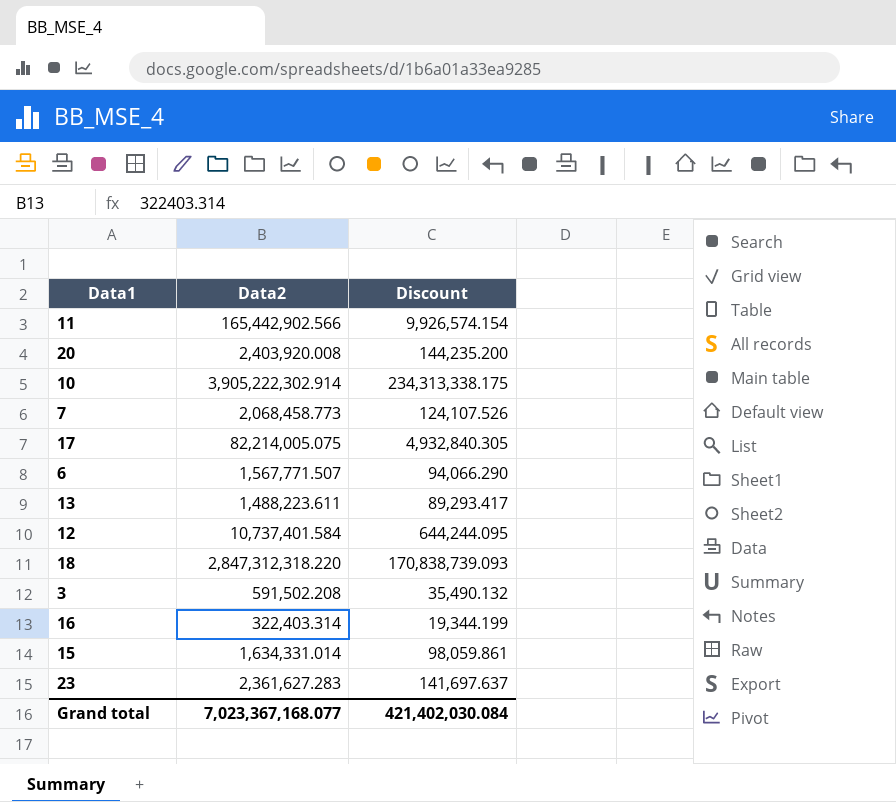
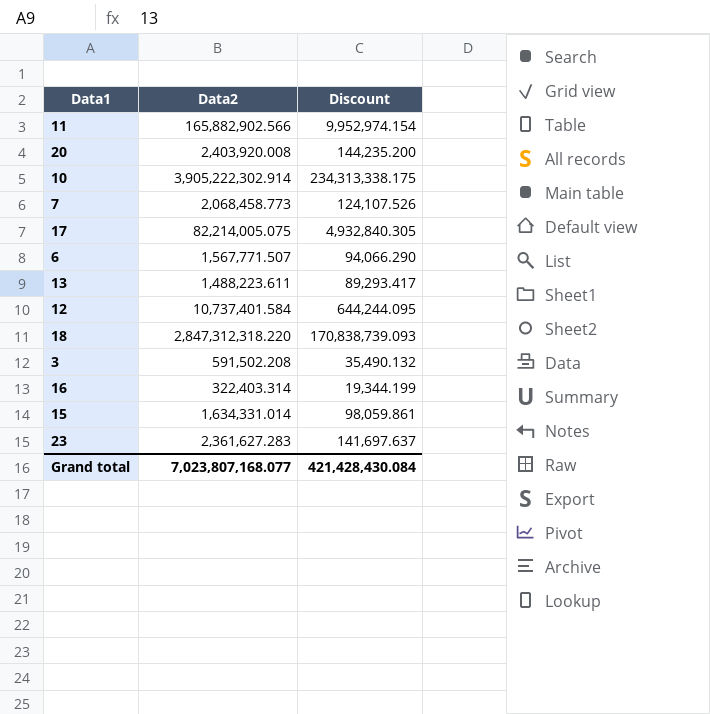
11 | Data2: 165,442,902.566 -> 165,882,902.566
11 | Discount: 9,926,574.154 -> 9,952,974.154
Grand total | Data2: 7,023,367,168.077 -> 7,023,807,168.077
Grand total | Discount: 421,402,030.084 -> 421,428,430.084

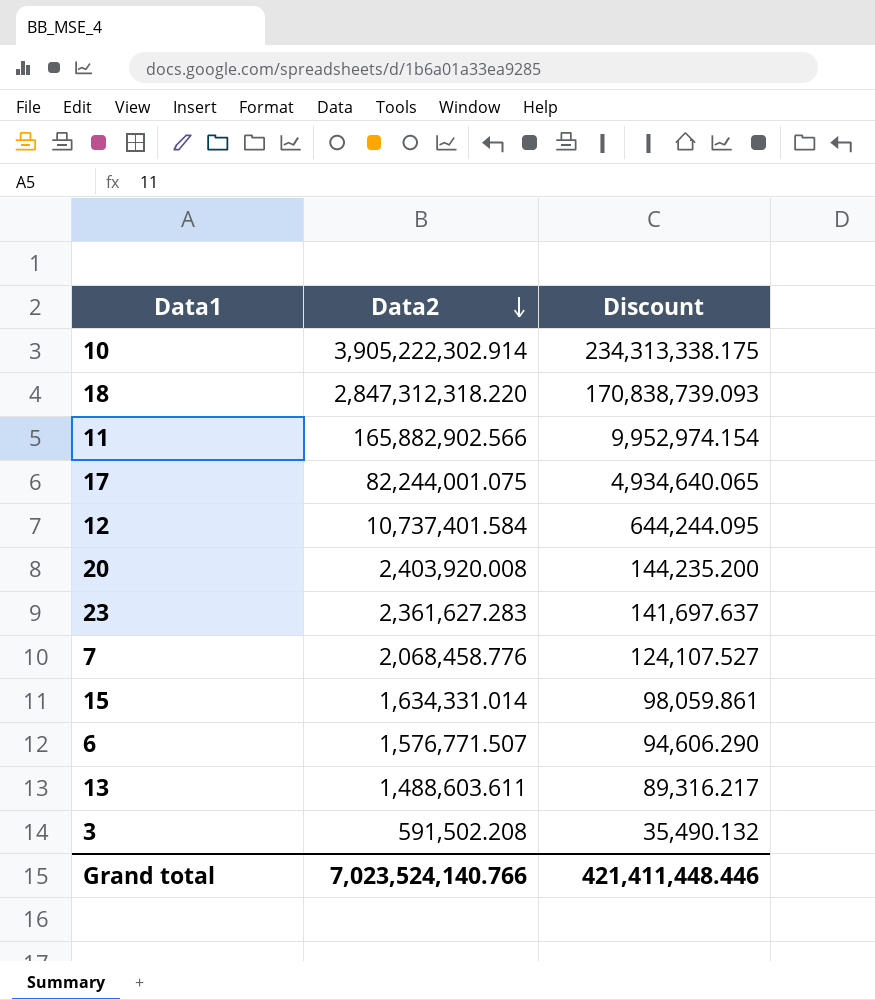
row order: none -> Data2 descending
row 16: 322,403.314 | 19,344.199 -> none
17 | Data2: 82,214,005.075 -> 82,244,001.075
17 | Discount: 4,932,840.305 -> 4,934,640.065
7 | Data2: 2,068,458.773 -> 2,068,458.776
7 | Discount: 124,107.526 -> 124,107.527
6 | Data2: 1,567,771.507 -> 1,576,771.507
6 | Discount: 94,066.290 -> 94,606.290
13 | Data2: 1,488,223.611 -> 1,488,603.611
13 | Discount: 89,293.417 -> 89,316.217
Grand total | Data2: 7,023,807,168.077 -> 7,023,524,140.766
Grand total | Discount: 421,428,430.084 -> 421,411,448.446

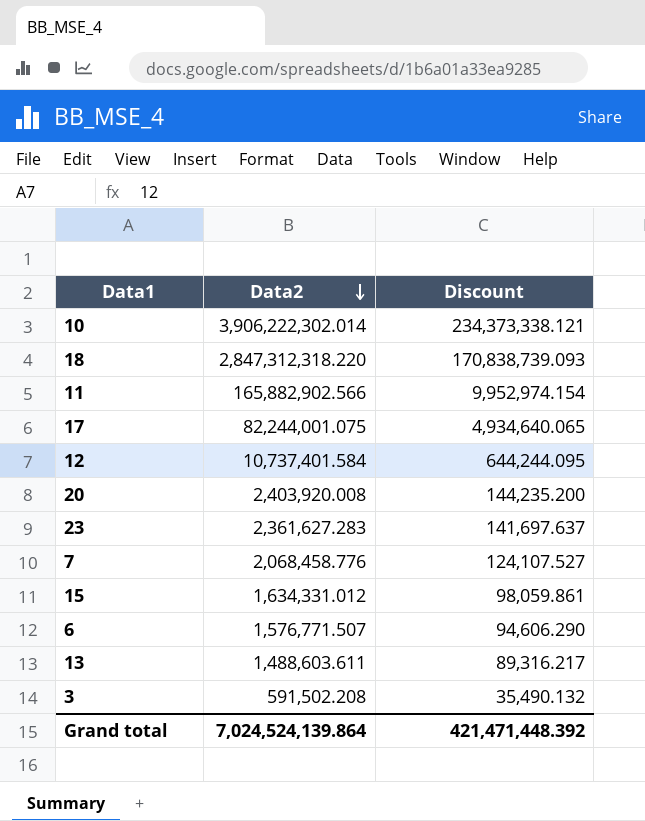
10 | Data2: 3,905,222,302.914 -> 3,906,222,302.014
10 | Discount: 234,313,338.175 -> 234,373,338.121
15 | Data2: 1,634,331.014 -> 1,634,331.012
Grand total | Data2: 7,023,524,140.766 -> 7,024,524,139.864
Grand total | Discount: 421,411,448.446 -> 421,471,448.392

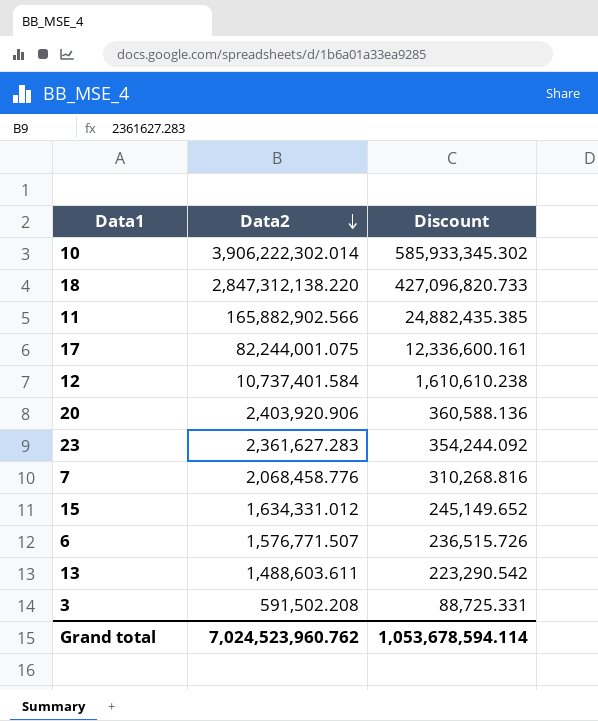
column Discount | formula: [Data2] * 0.06 -> [Data2] * 0.15
18 | Data2: 2,847,312,318.220 -> 2,847,312,138.220
20 | Data2: 2,403,920.008 -> 2,403,920.906
Grand total | Data2: 7,024,524,139.864 -> 7,024,523,960.762
Grand total | Discount: 421,471,448.392 -> 1,053,678,594.114

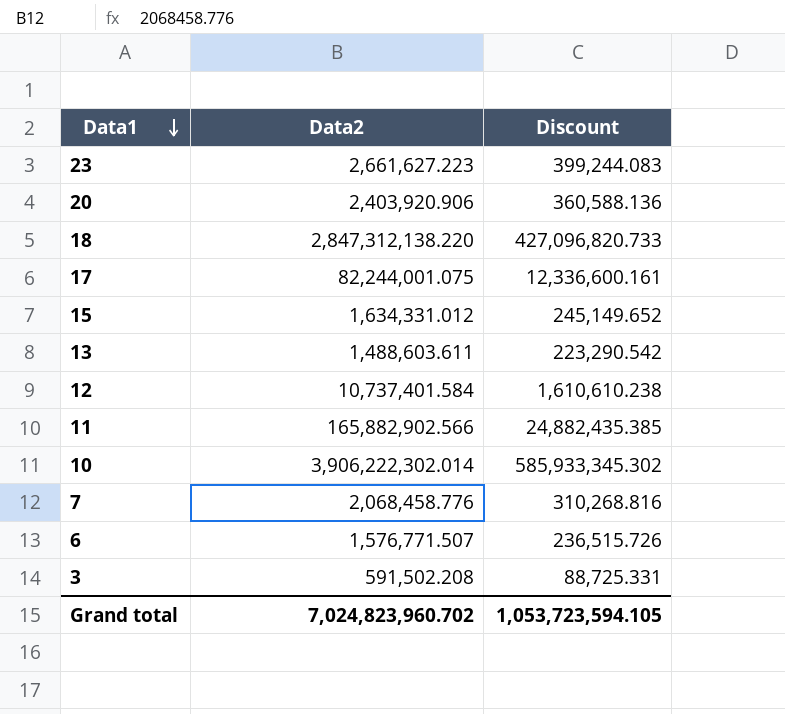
row order: Data2 descending -> Data1 descending
23 | Data2: 2,361,627.283 -> 2,661,627.223
23 | Discount: 354,244.092 -> 399,244.083
Grand total | Data2: 7,024,523,960.762 -> 7,024,823,960.702
Grand total | Discount: 1,053,678,594.114 -> 1,053,723,594.105

